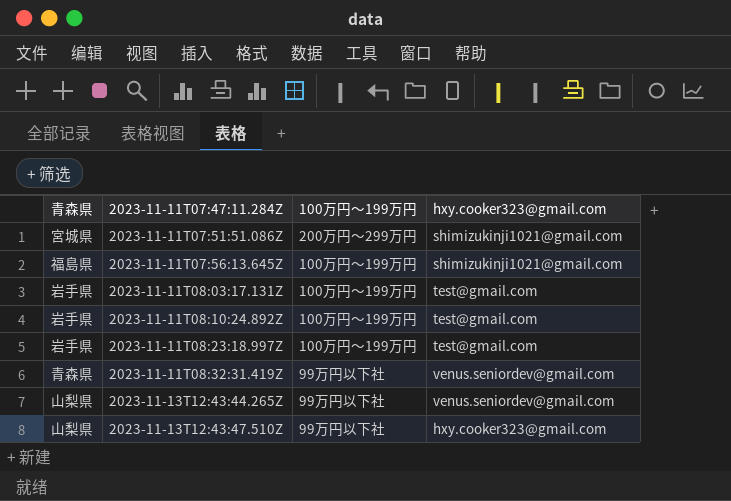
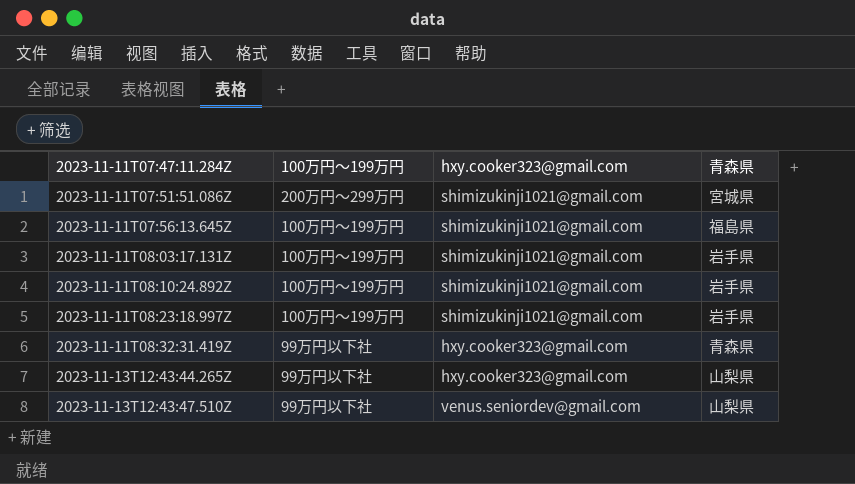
column 青森県 | position: 1 -> 4
2023-11-11T08:03:17.131Z | hxy.cooker323@gmail.com: test@gmail.com -> shimizukinji1021@gmail.com
2023-11-11T08:10:24.892Z | hxy.cooker323@gmail.com: test@gmail.com -> shimizukinji1021@gmail.com
2023-11-11T08:23:18.997Z | hxy.cooker323@gmail.com: test@gmail.com -> shimizukinji1021@gmail.com
2023-11-11T08:32:31.419Z | hxy.cooker323@gmail.com: venus.seniordev@gmail.com -> hxy.cooker323@gmail.com
2023-11-13T12:43:44.265Z | hxy.cooker323@gmail.com: venus.seniordev@gmail.com -> hxy.cooker323@gmail.com
2023-11-13T12:43:47.510Z | hxy.cooker323@gmail.com: hxy.cooker323@gmail.com -> venus.seniordev@gmail.com

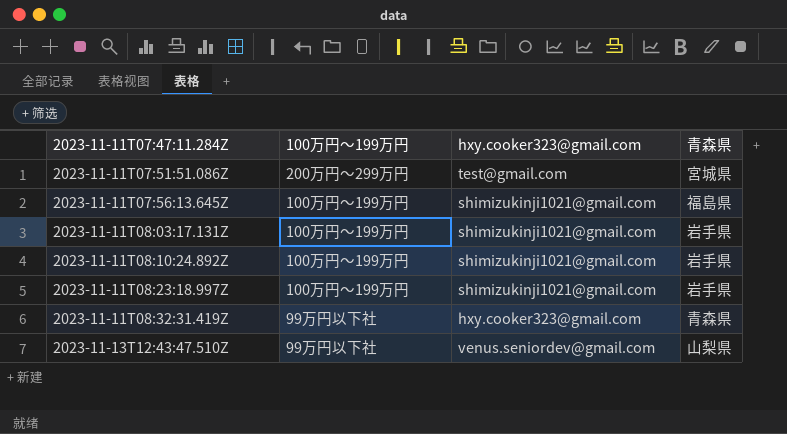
row 2023-11-13T12:43:44.265Z: 99万円以下社 | hxy.cooker323@gmail.com | 山梨県 -> none
2023-11-11T07:51:51.086Z | hxy.cooker323@gmail.com: shimizukinji1021@gmail.com -> test@gmail.com

